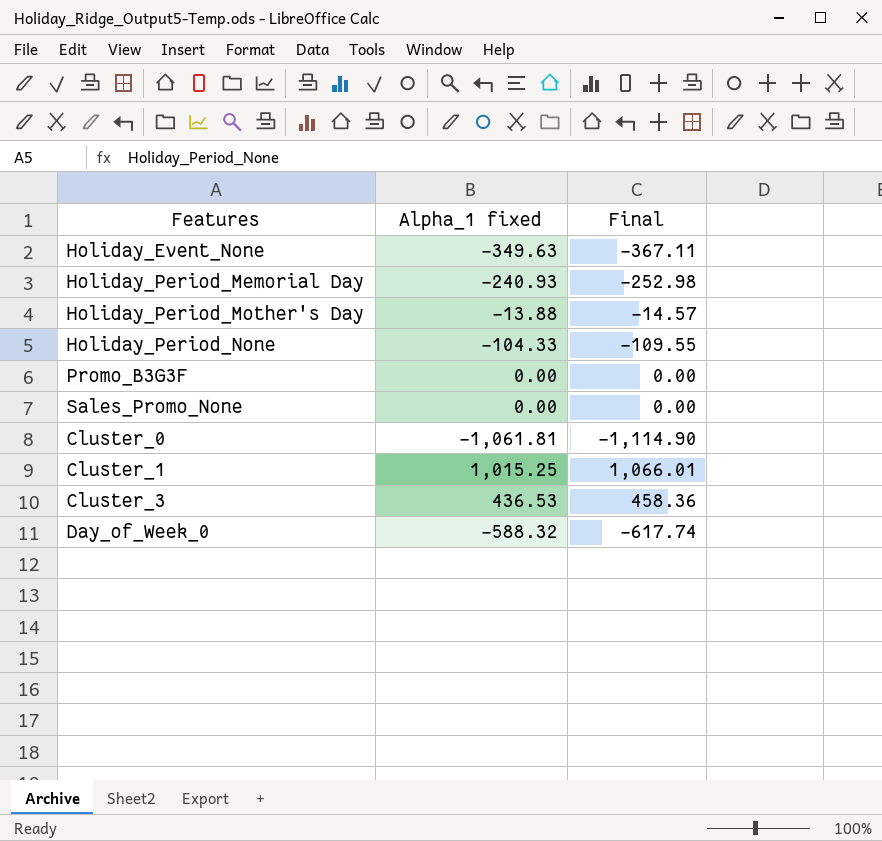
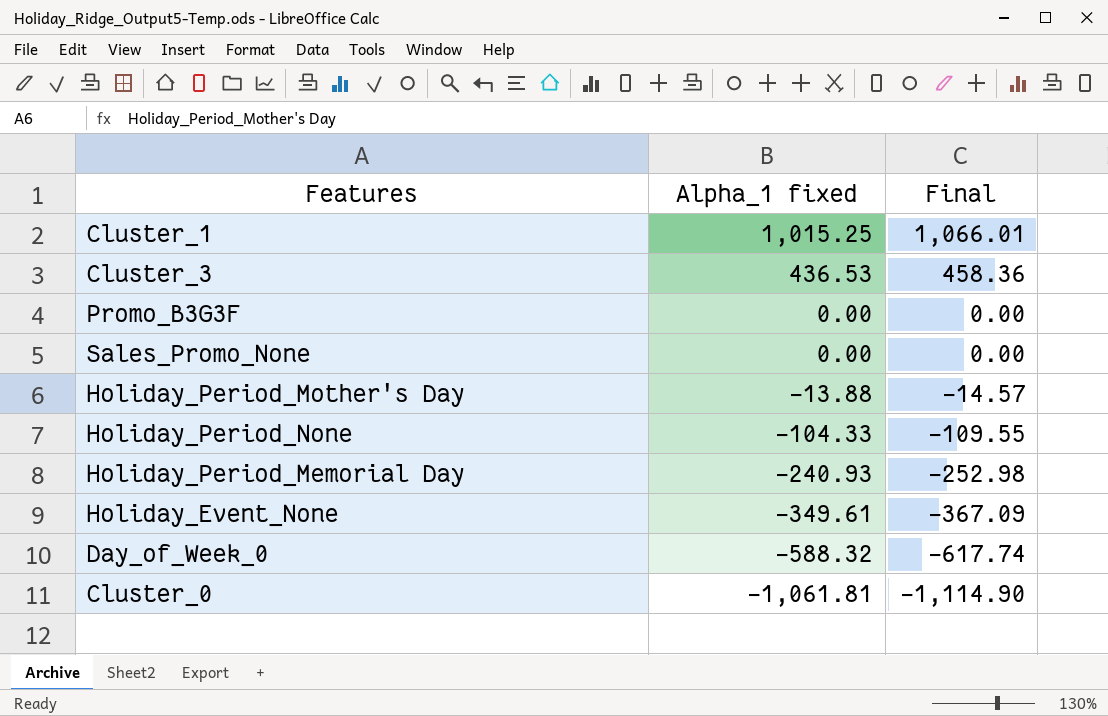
row order: none -> Alpha_1 fixed descending
Holiday_Event_None | Alpha_1 fixed: -349.63 -> -349.61
Holiday_Event_None | Final: -367.11 -> -367.09

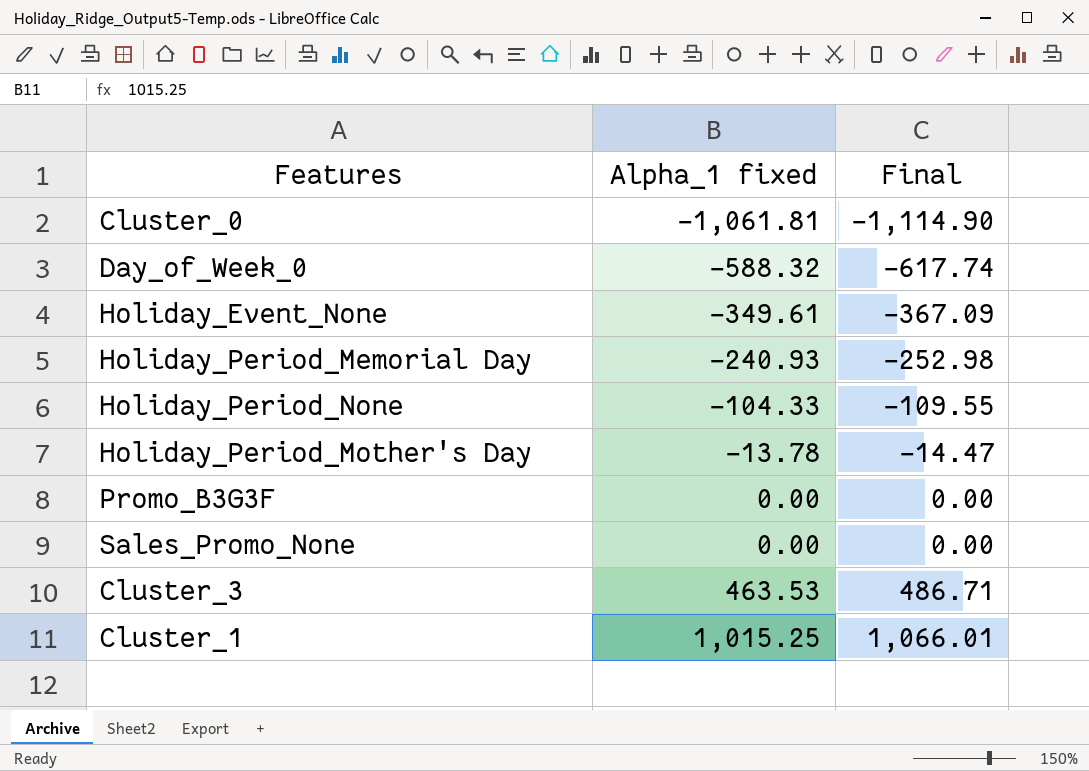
row order: Alpha_1 fixed descending -> Alpha_1 fixed ascending
Holiday_Period_Mother's Day | Alpha_1 fixed: -13.88 -> -13.78
Holiday_Period_Mother's Day | Final: -14.57 -> -14.47
Cluster_3 | Alpha_1 fixed: 436.53 -> 463.53
Cluster_3 | Final: 458.36 -> 486.71

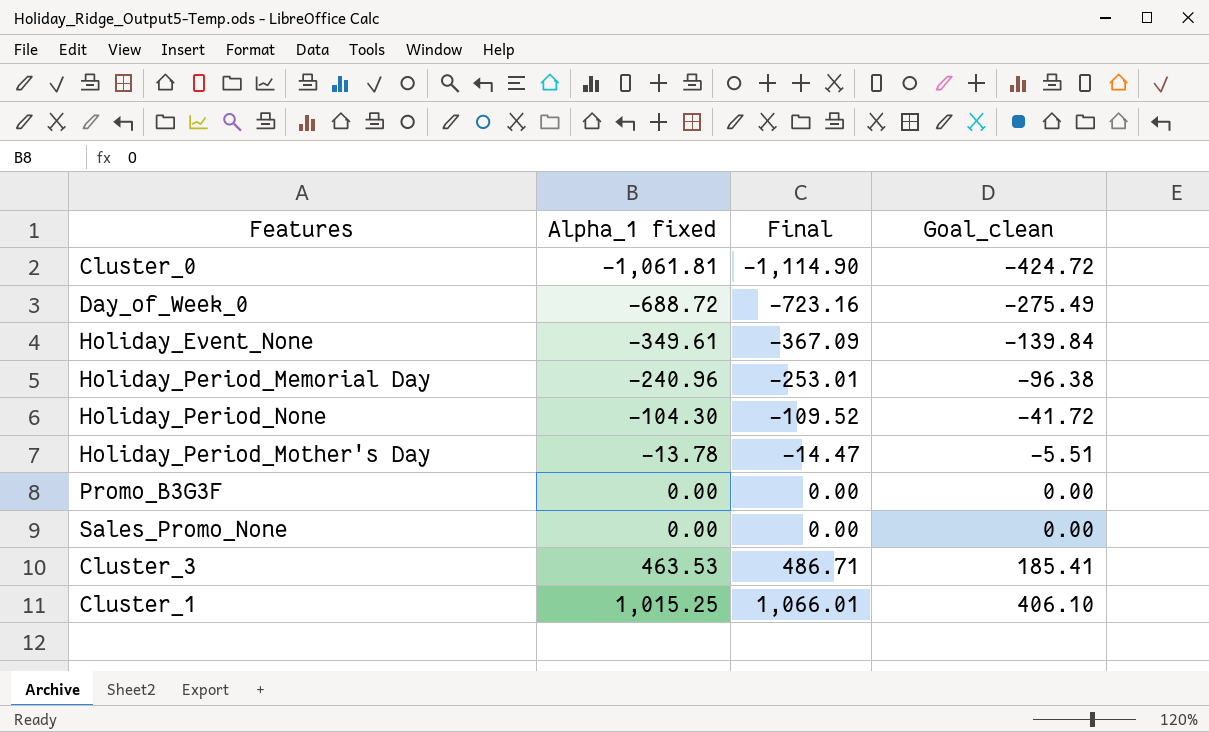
column Goal_clean | formula: none -> [Alpha_1 fixed] * 0.4
Day_of_Week_0 | Alpha_1 fixed: -588.32 -> -688.72
Day_of_Week_0 | Final: -617.74 -> -723.16
Holiday_Period_Memorial Day | Alpha_1 fixed: -240.93 -> -240.96
Holiday_Period_Memorial Day | Final: -252.98 -> -253.01
Holiday_Period_None | Alpha_1 fixed: -104.33 -> -104.30
Holiday_Period_None | Final: -109.55 -> -109.52

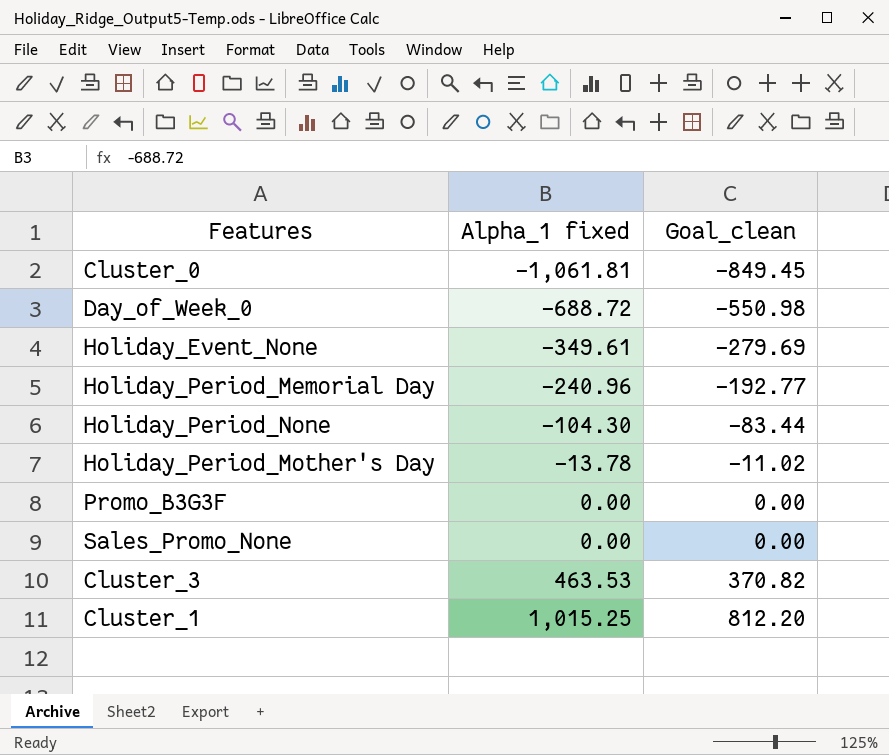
column Final | formula: [Alpha_1 fixed] * 1.05 -> none
column Goal_clean | formula: [Alpha_1 fixed] * 0.4 -> [Alpha_1 fixed] * 0.8

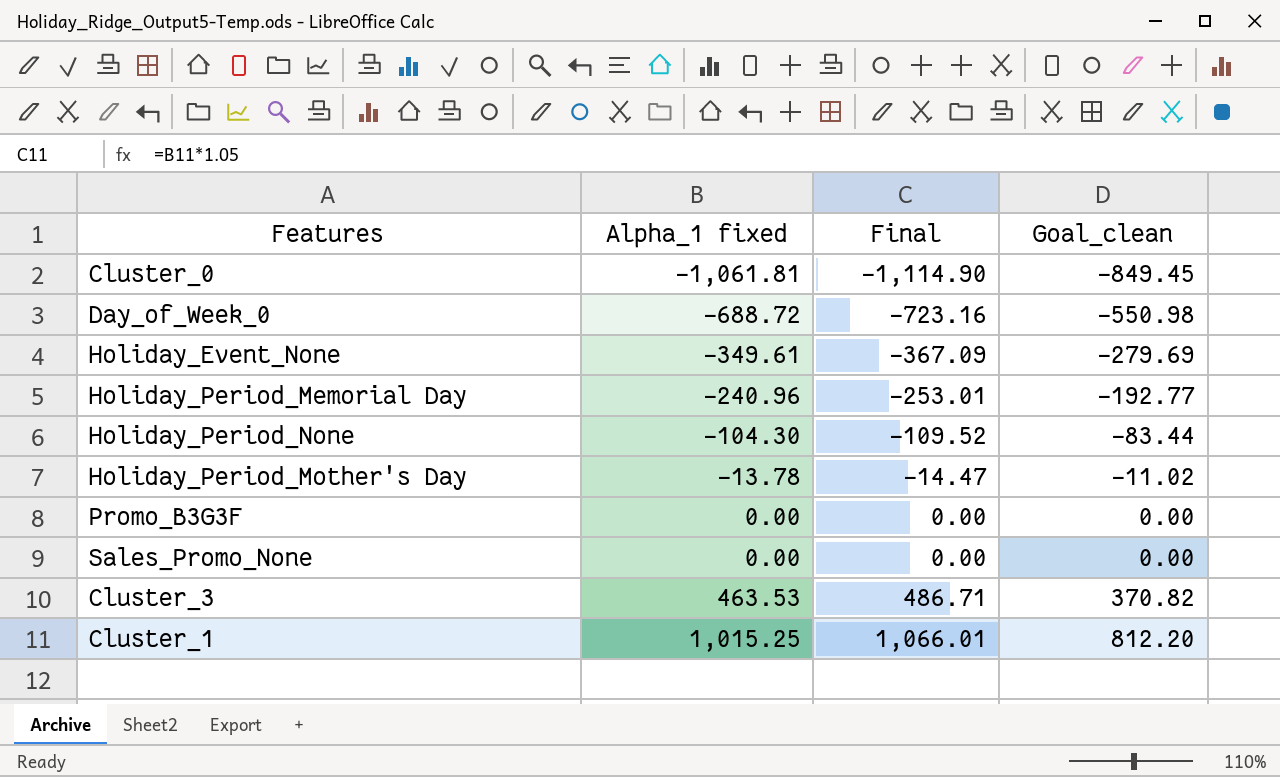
column Final | formula: none -> [Alpha_1 fixed] * 1.05

